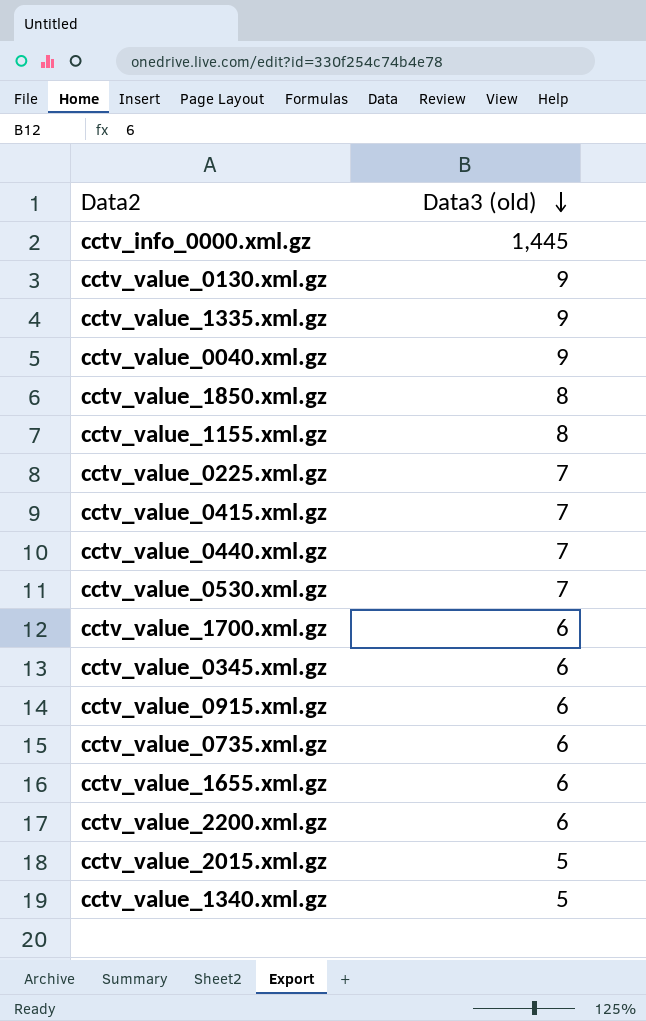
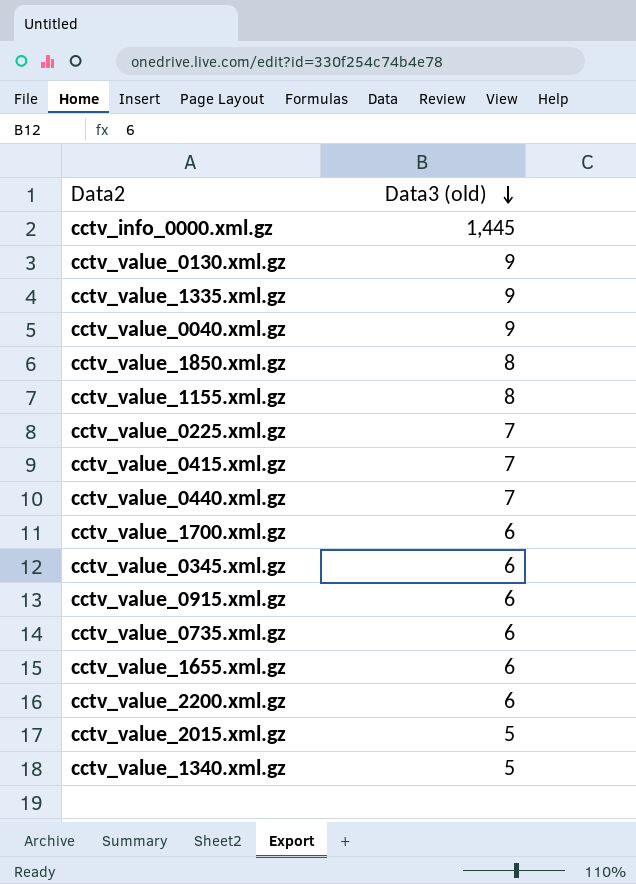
row cctv_value_0530.xml.gz: 7 -> none

